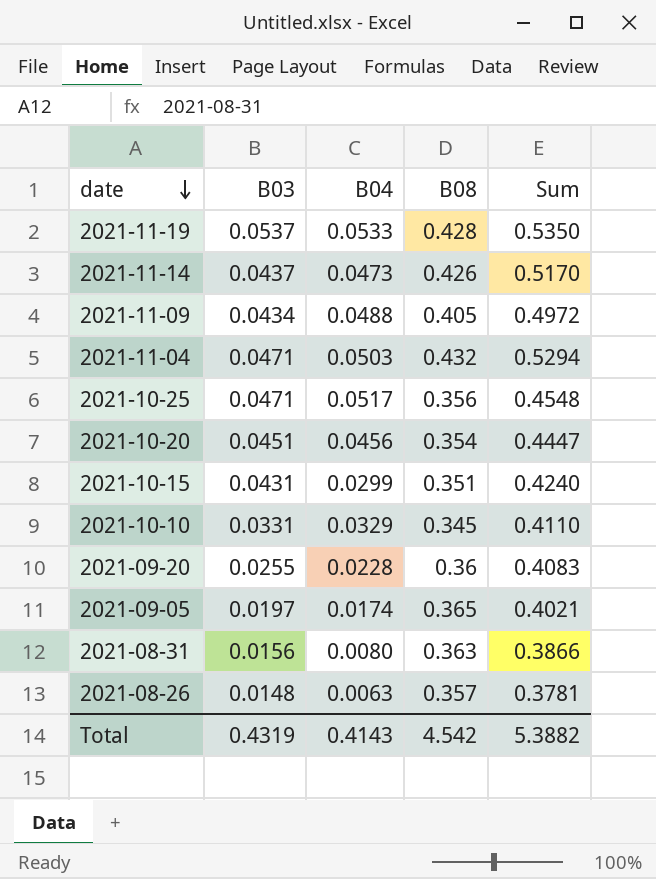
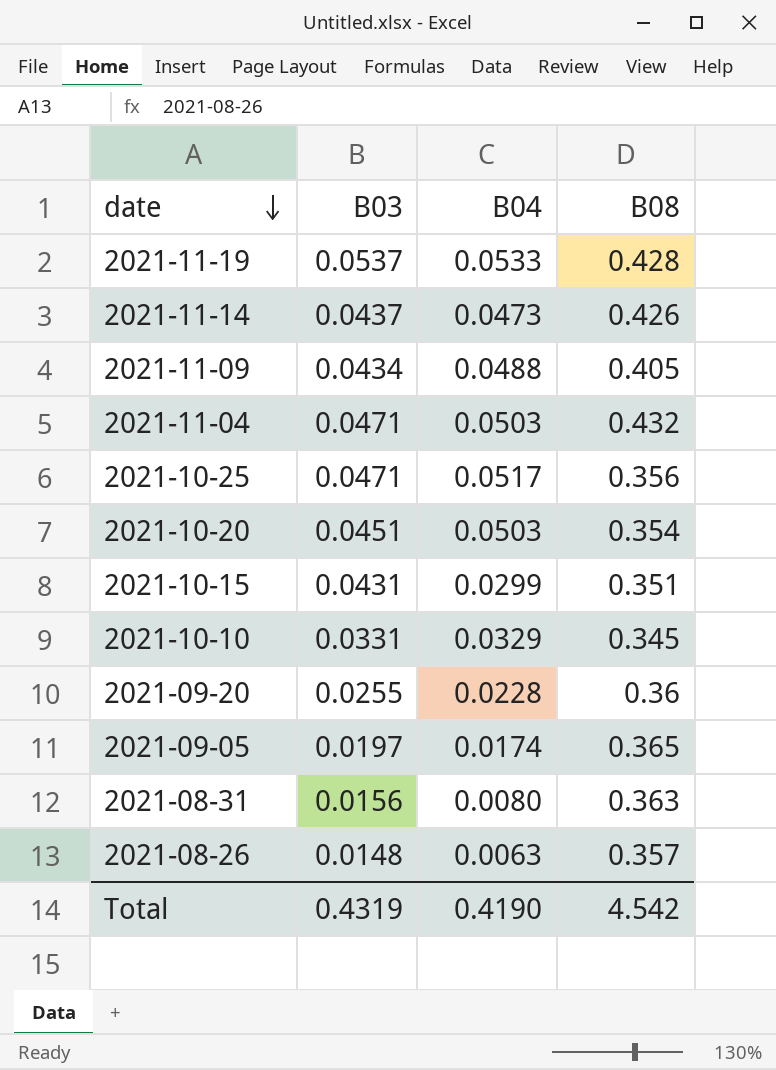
column Sum | formula: [B03] + [B04] + [B08] -> none
2021-10-20 | B04: 0.0456 -> 0.0503
Total | B04: 0.4143 -> 0.4190

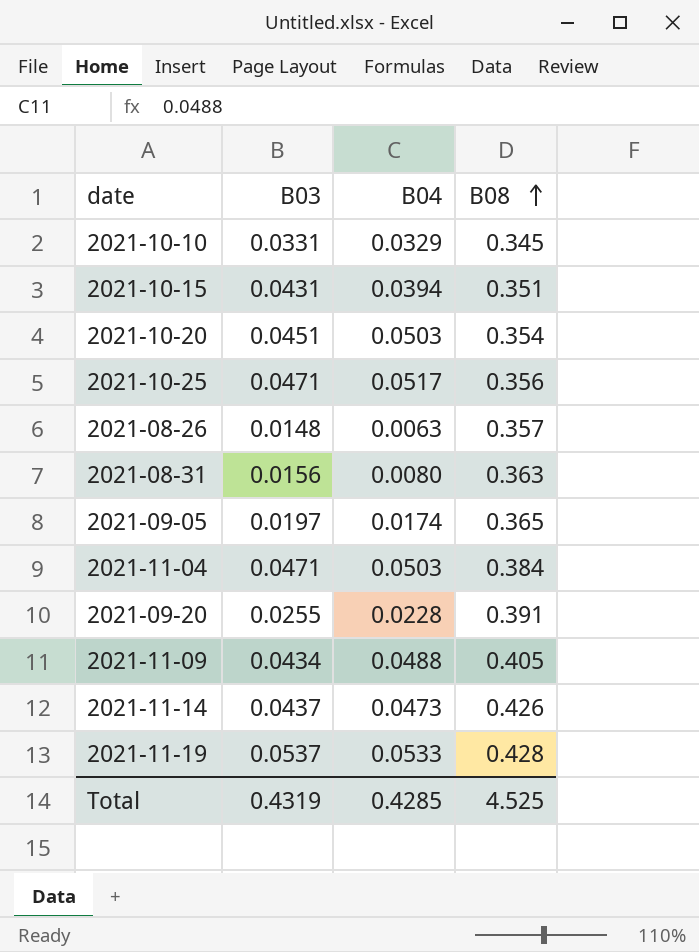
row order: date descending -> B08 ascending
2021-10-15 | B04: 0.0299 -> 0.0394
2021-11-04 | B08: 0.432 -> 0.384
2021-09-20 | B08: 0.36 -> 0.391
Total | B04: 0.4190 -> 0.4285
Total | B08: 4.542 -> 4.525

